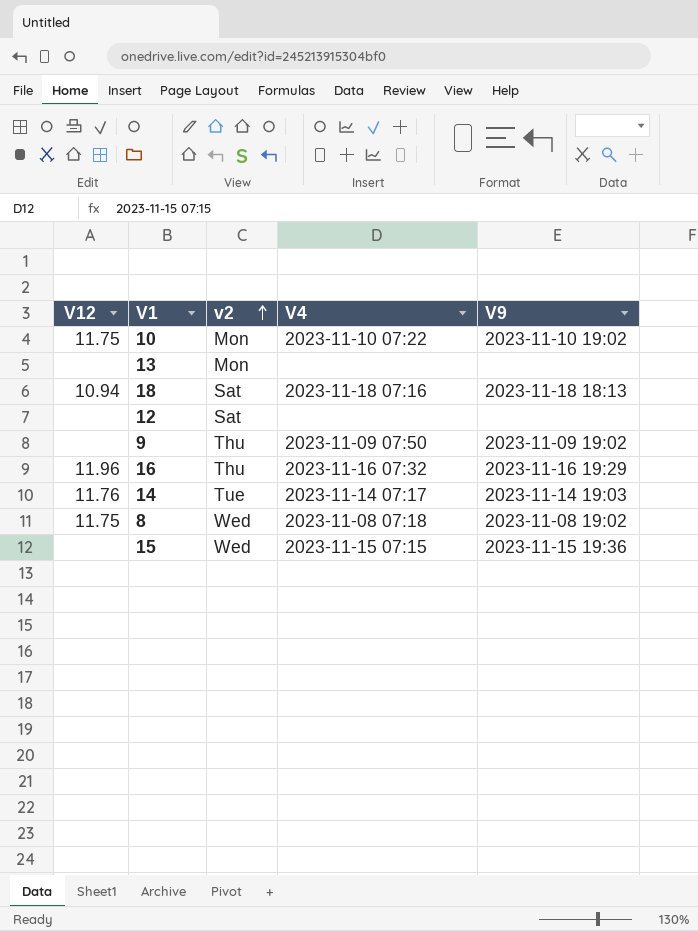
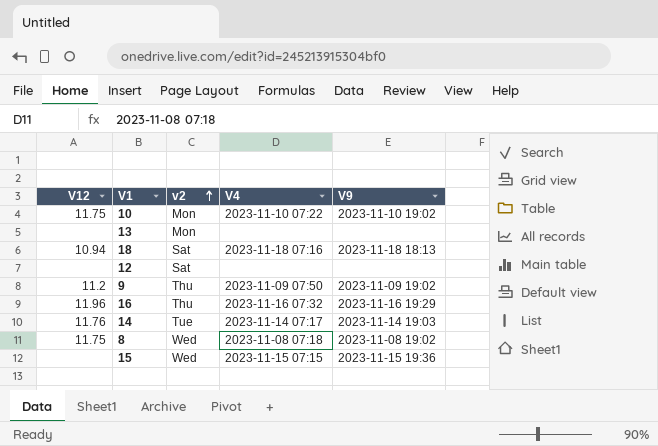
9 | V12: none -> 11.2

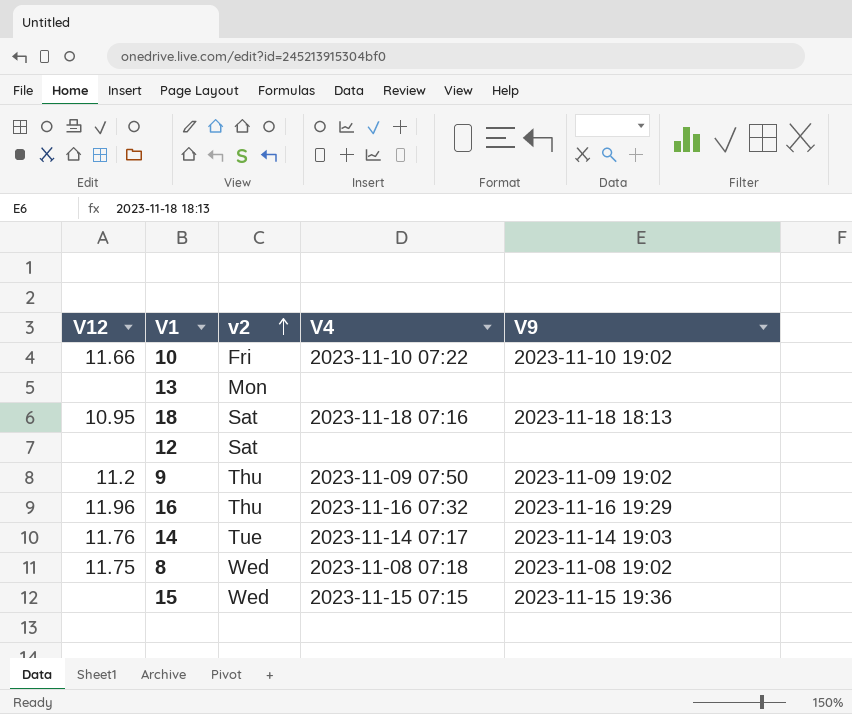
10 | V12: 11.75 -> 11.66
10 | v2: Mon -> Fri
18 | V12: 10.94 -> 10.95

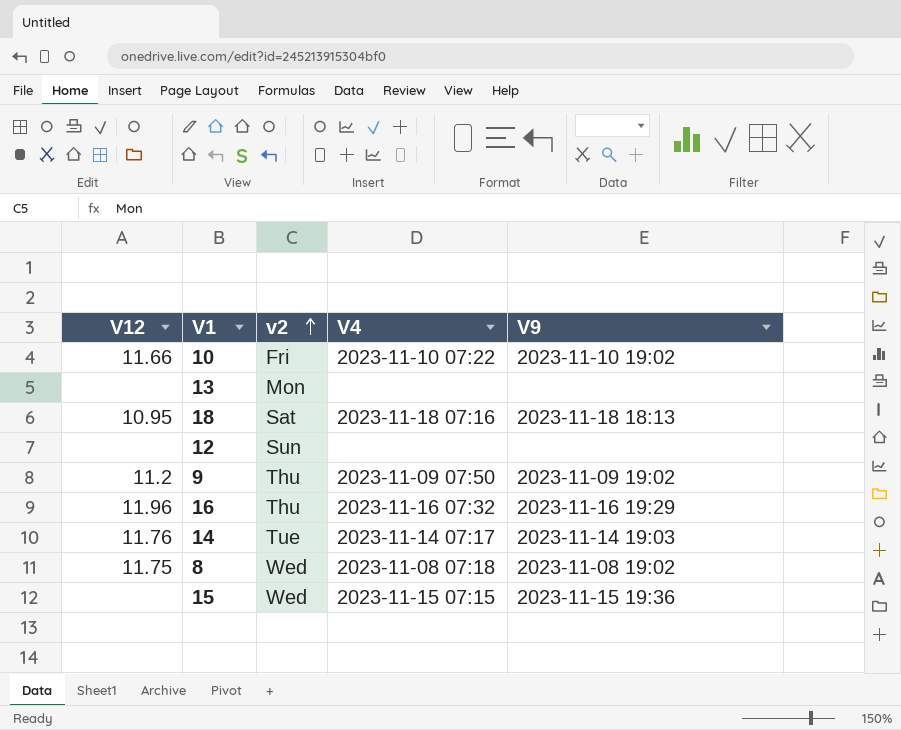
12 | v2: Sat -> Sun

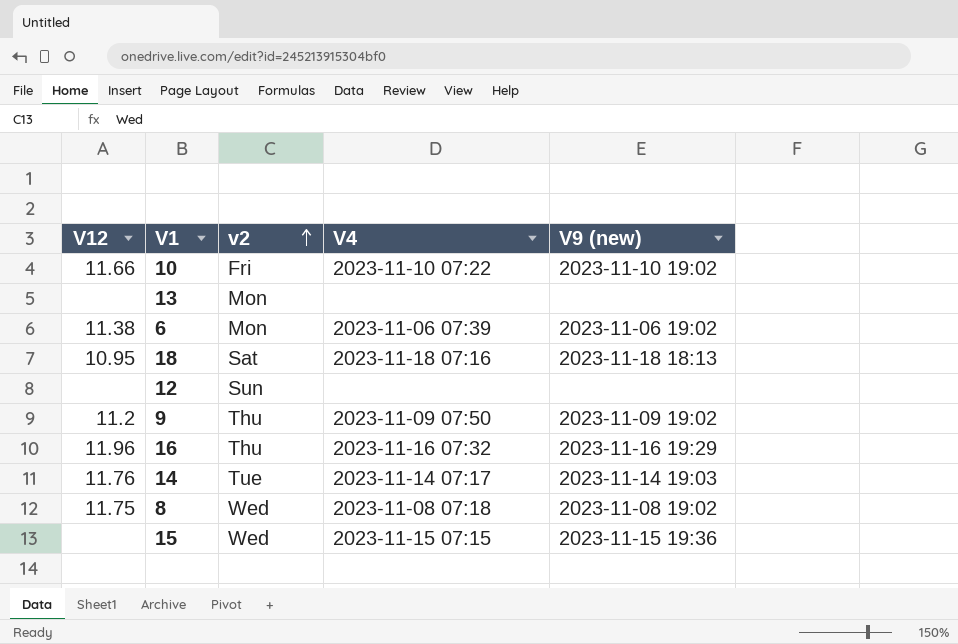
column name: V9 -> V9 (new)
row 6: none -> 11.38 | Mon | 2023-11-06 07:39 | 2023-11-06 19:02

